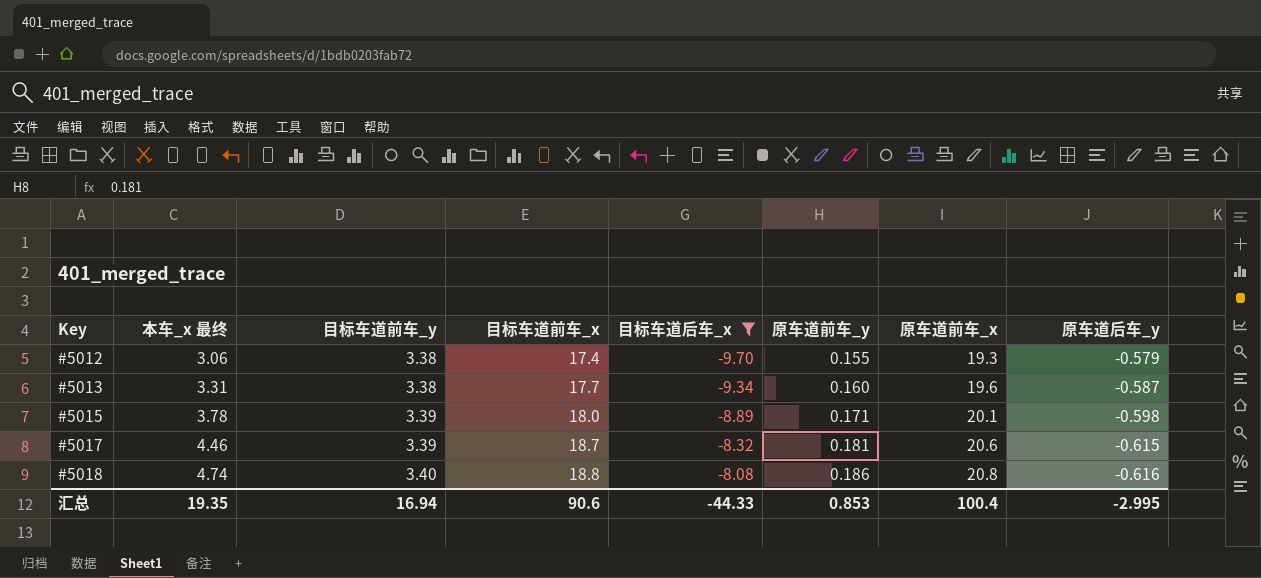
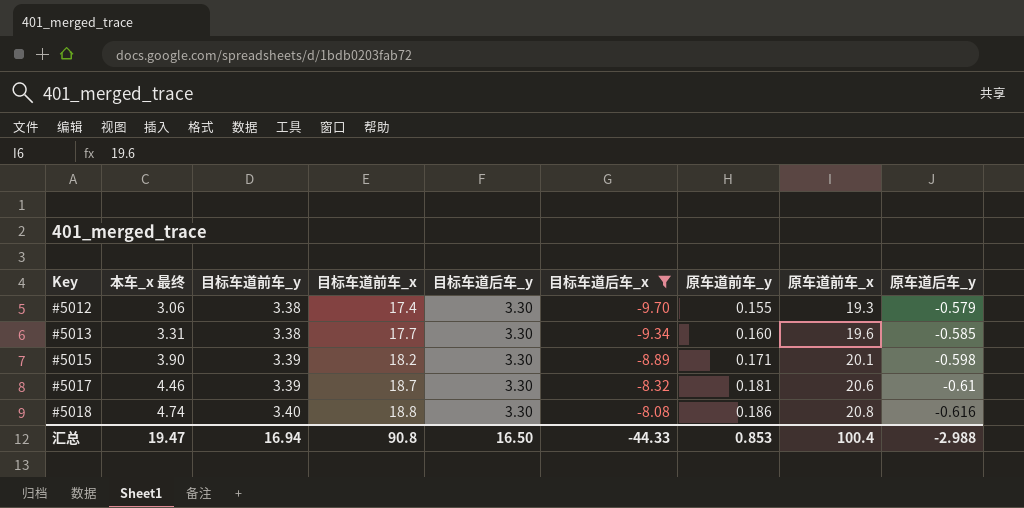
column 目标车道后车_y | position: none -> 5
#5013 | 原车道后车_y: -0.587 -> -0.585
#5015 | 本车_x 最终: 3.78 -> 3.90
#5015 | 目标车道前车_x: 18.0 -> 18.2
#5017 | 原车道后车_y: -0.615 -> -0.61
汇总 | 本车_x 最终: 19.35 -> 19.47
汇总 | 目标车道前车_x: 90.6 -> 90.8
汇总 | 原车道后车_y: -2.995 -> -2.988

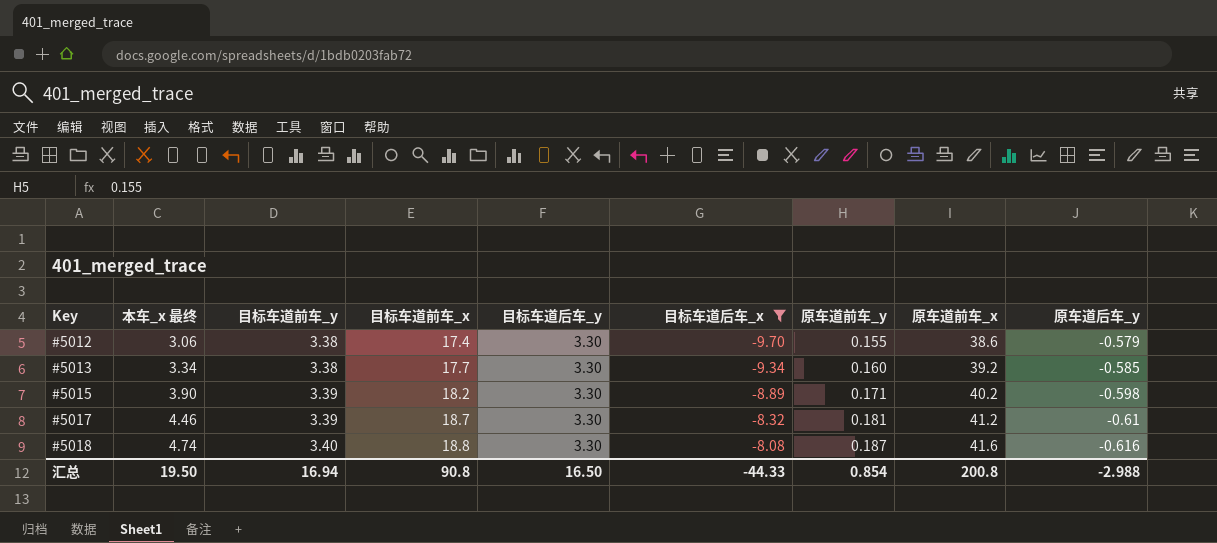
#5012 | 原车道前车_x: 19.3 -> 38.6
#5013 | 本车_x 最终: 3.31 -> 3.34
#5013 | 原车道前车_x: 19.6 -> 39.2
#5015 | 原车道前车_x: 20.1 -> 40.2
#5017 | 原车道前车_x: 20.6 -> 41.2
#5018 | 原车道前车_y: 0.186 -> 0.187
#5018 | 原车道前车_x: 20.8 -> 41.6
汇总 | 本车_x 最终: 19.47 -> 19.50
汇总 | 原车道前车_y: 0.853 -> 0.854
汇总 | 原车道前车_x: 100.4 -> 200.8

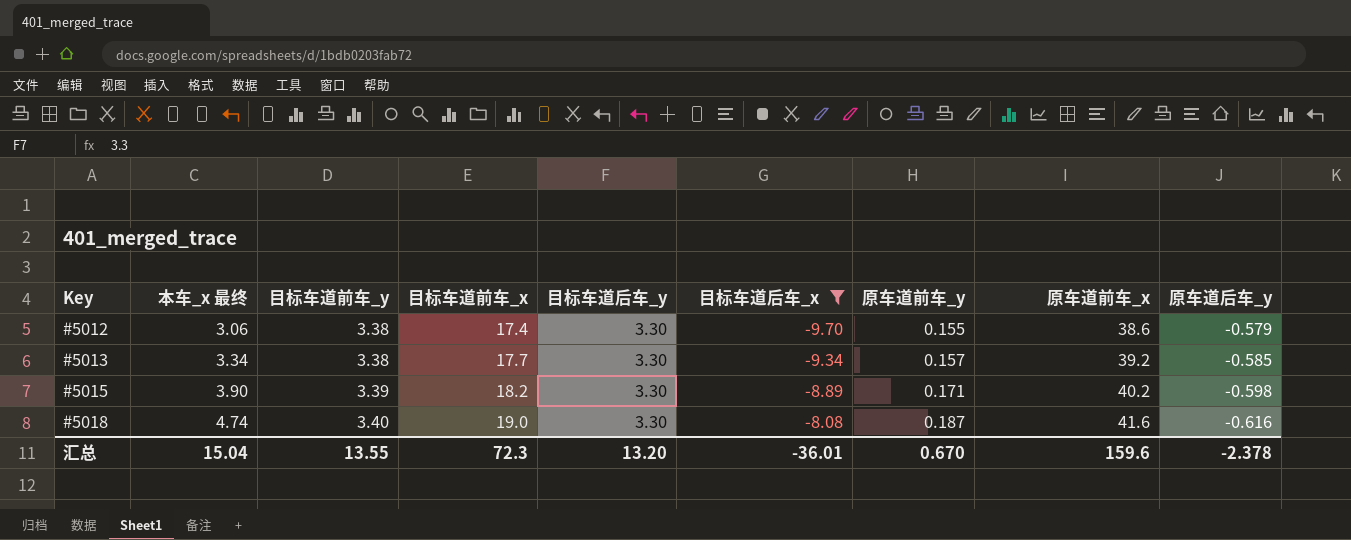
row #5017: 4.46 | 3.39 | 18.7 | 3.30 | -8.32 | 0.181 | 41.2 | -0.61 -> none
#5013 | 原车道前车_y: 0.160 -> 0.157
#5018 | 目标车道前车_x: 18.8 -> 19.0
汇总 | 本车_x 最终: 19.50 -> 15.04
汇总 | 目标车道前车_y: 16.94 -> 13.55
汇总 | 目标车道前车_x: 90.8 -> 72.3
汇总 | 目标车道后车_y: 16.50 -> 13.20
汇总 | 目标车道后车_x: -44.33 -> -36.01
汇总 | 原车道前车_y: 0.854 -> 0.670
汇总 | 原车道前车_x: 200.8 -> 159.6
汇总 | 原车道后车_y: -2.988 -> -2.378

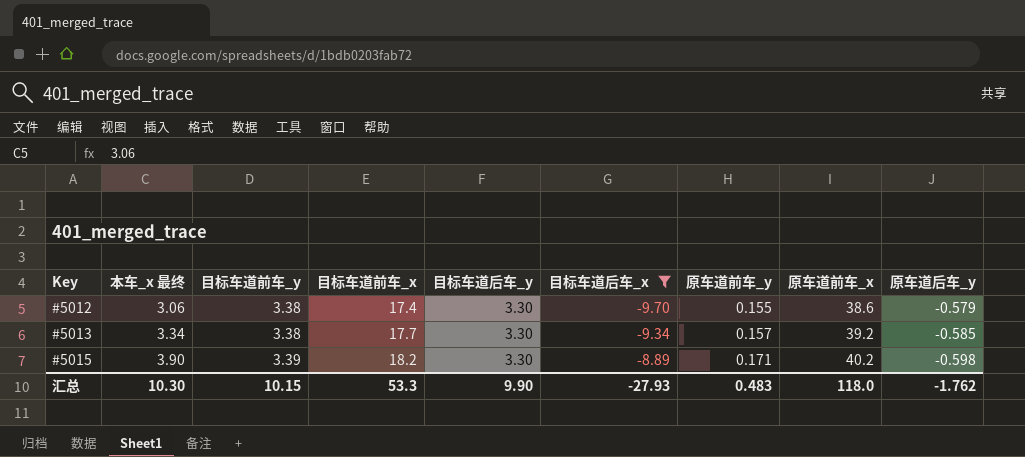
row #5018: 4.74 | 3.40 | 19.0 | 3.30 | -8.08 | 0.187 | 41.6 | -0.616 -> none
汇总 | 本车_x 最终: 15.04 -> 10.30
汇总 | 目标车道前车_y: 13.55 -> 10.15
汇总 | 目标车道前车_x: 72.3 -> 53.3
汇总 | 目标车道后车_y: 13.20 -> 9.90
汇总 | 目标车道后车_x: -36.01 -> -27.93
汇总 | 原车道前车_y: 0.670 -> 0.483
汇总 | 原车道前车_x: 159.6 -> 118.0
汇总 | 原车道后车_y: -2.378 -> -1.762

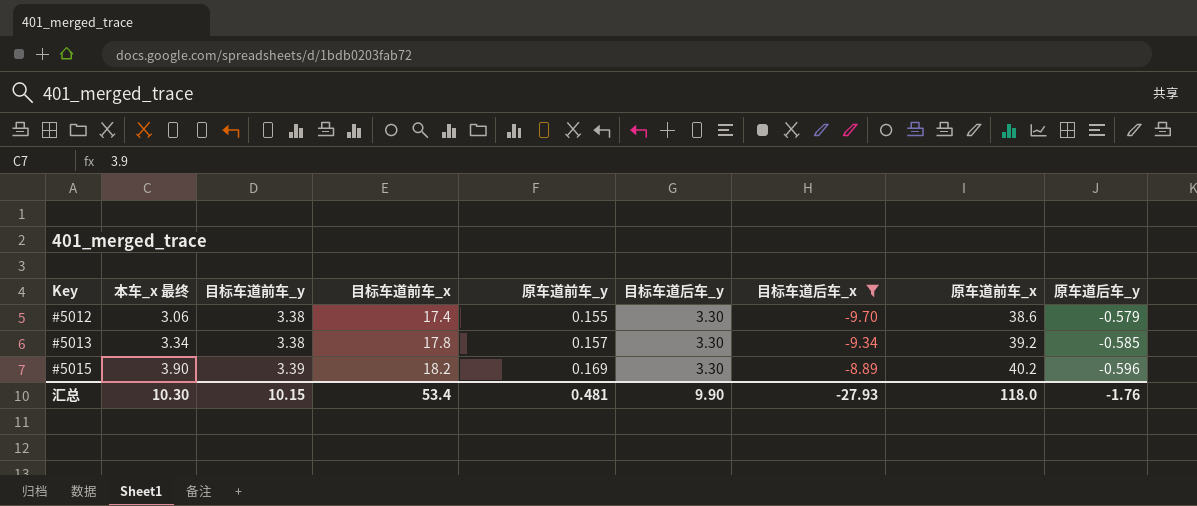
column 原车道前车_y | position: 7 -> 5
#5013 | 目标车道前车_x: 17.7 -> 17.8
#5015 | 原车道前车_y: 0.171 -> 0.169
#5015 | 原车道后车_y: -0.598 -> -0.596
汇总 | 目标车道前车_x: 53.3 -> 53.4
汇总 | 原车道前车_y: 0.483 -> 0.481
汇总 | 原车道后车_y: -1.762 -> -1.76

